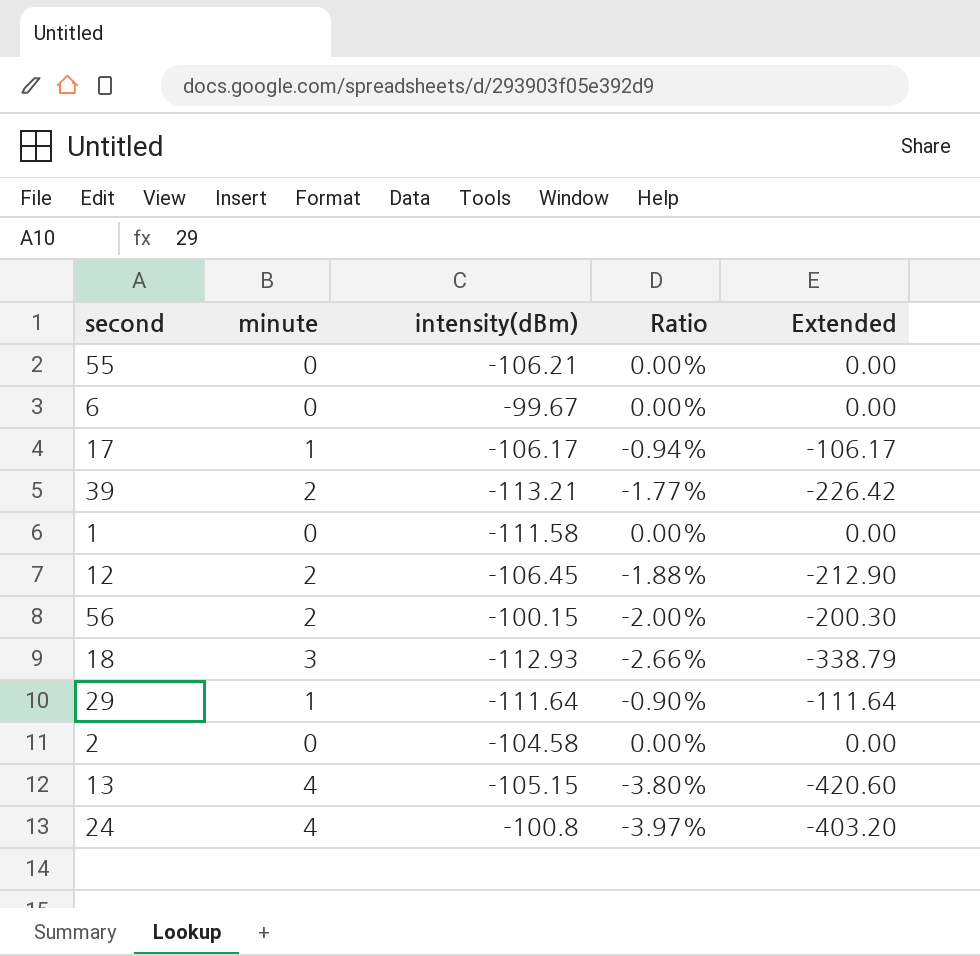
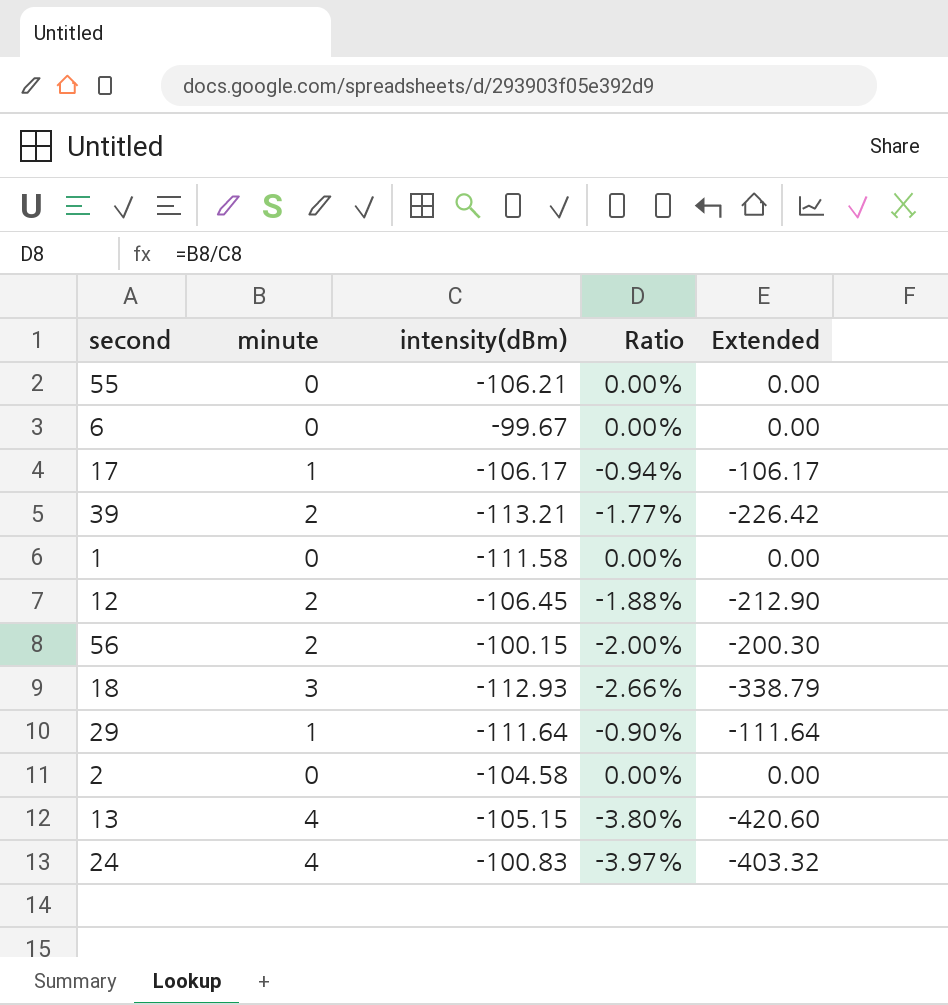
24 | intensity(dBm): -100.8 -> -100.83
24 | Extended: -403.20 -> -403.32

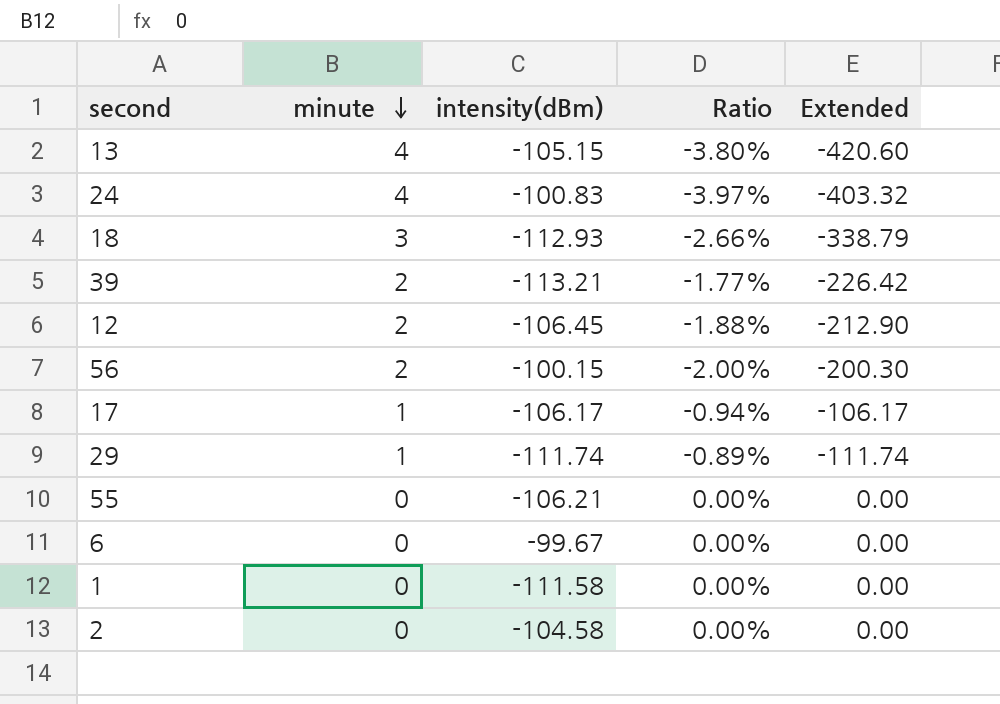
row order: none -> minute descending
29 | intensity(dBm): -111.64 -> -111.74
29 | Ratio: -0.90% -> -0.89%
29 | Extended: -111.64 -> -111.74

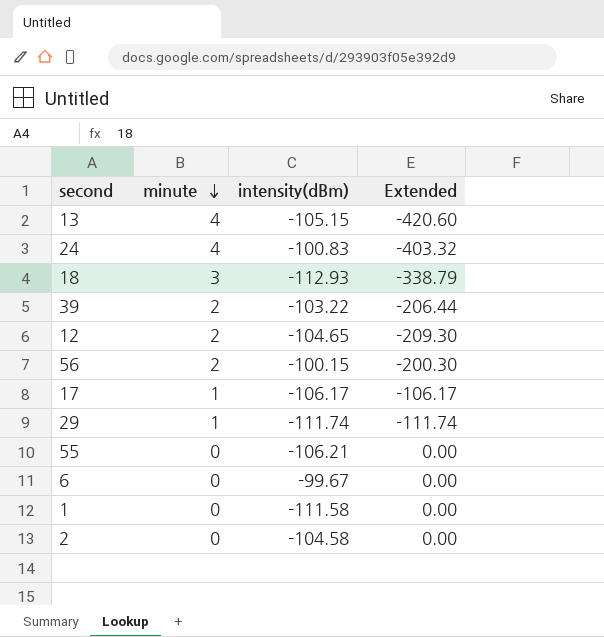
column Ratio | formula: [minute] / [intensity(dBm)] -> none
39 | intensity(dBm): -113.21 -> -103.22
39 | Extended: -226.42 -> -206.44
12 | intensity(dBm): -106.45 -> -104.65
12 | Extended: -212.90 -> -209.30

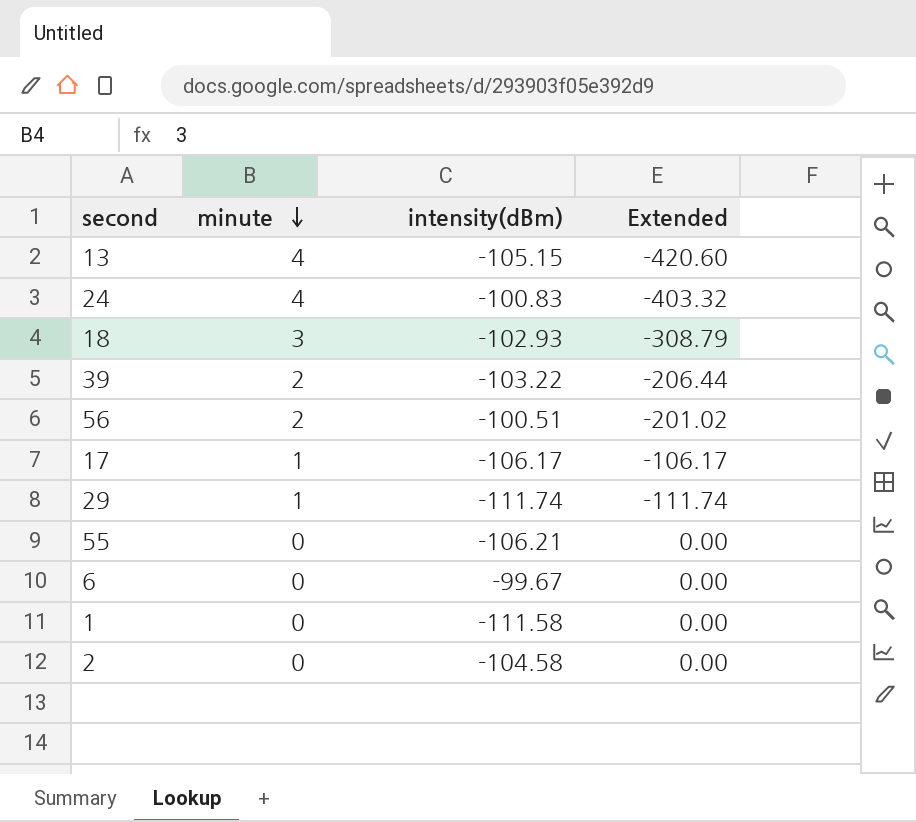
row 12: 2 | -104.65 | -209.30 -> none
18 | intensity(dBm): -112.93 -> -102.93
18 | Extended: -338.79 -> -308.79
56 | intensity(dBm): -100.15 -> -100.51
56 | Extended: -200.30 -> -201.02

